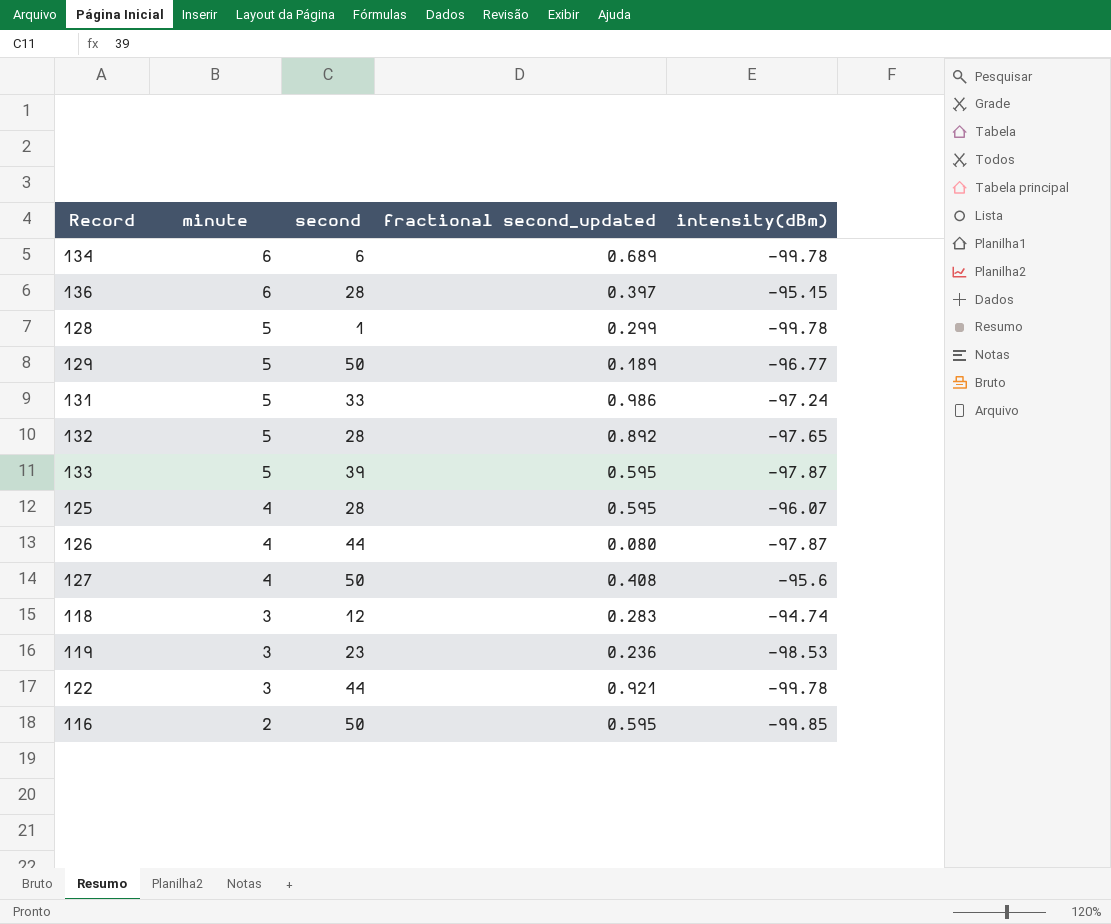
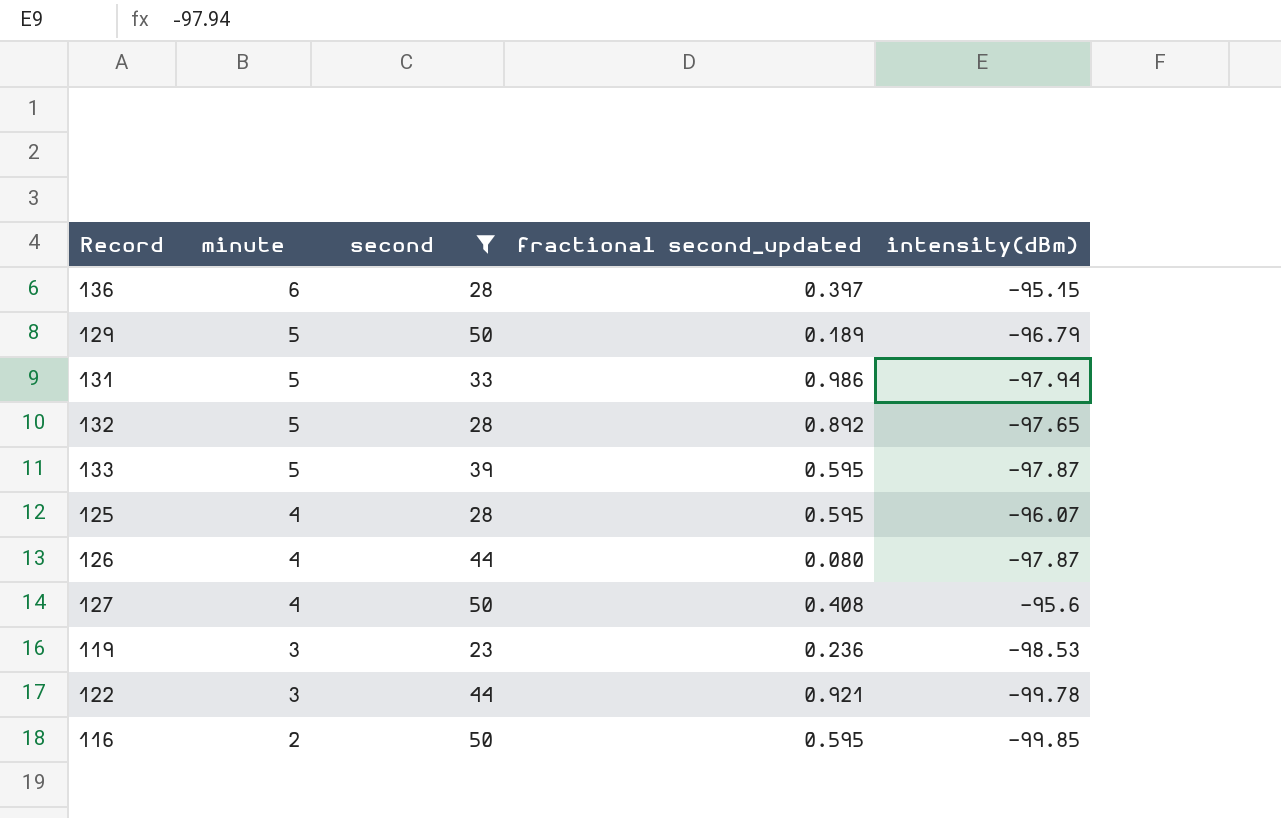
filter: none -> second >= 23
129 | intensity(dBm): -96.77 -> -96.79
131 | intensity(dBm): -97.24 -> -97.94

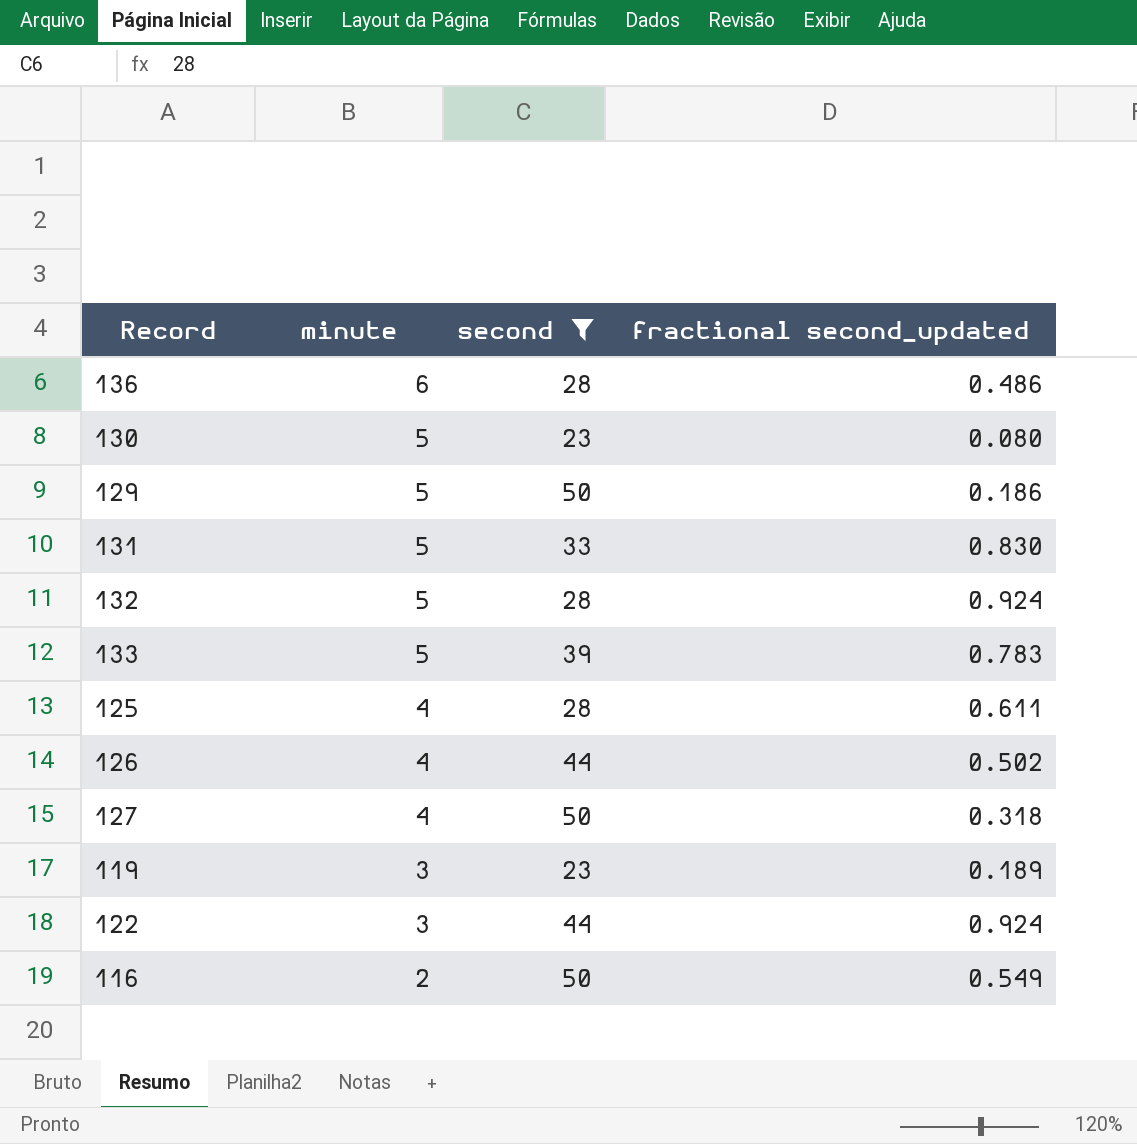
column intensity(dBm) | position: 5 -> none
136 | fractional second_updated: 0.397 -> 0.486
row 130: none -> 5 | 23 | 0.080
129 | fractional second_updated: 0.189 -> 0.186
131 | fractional second_updated: 0.986 -> 0.830
132 | fractional second_updated: 0.892 -> 0.924
133 | fractional second_updated: 0.595 -> 0.783
125 | fractional second_updated: 0.595 -> 0.611
126 | fractional second_updated: 0.080 -> 0.502
127 | fractional second_updated: 0.408 -> 0.318
119 | fractional second_updated: 0.236 -> 0.189
122 | fractional second_updated: 0.921 -> 0.924
116 | fractional second_updated: 0.595 -> 0.549

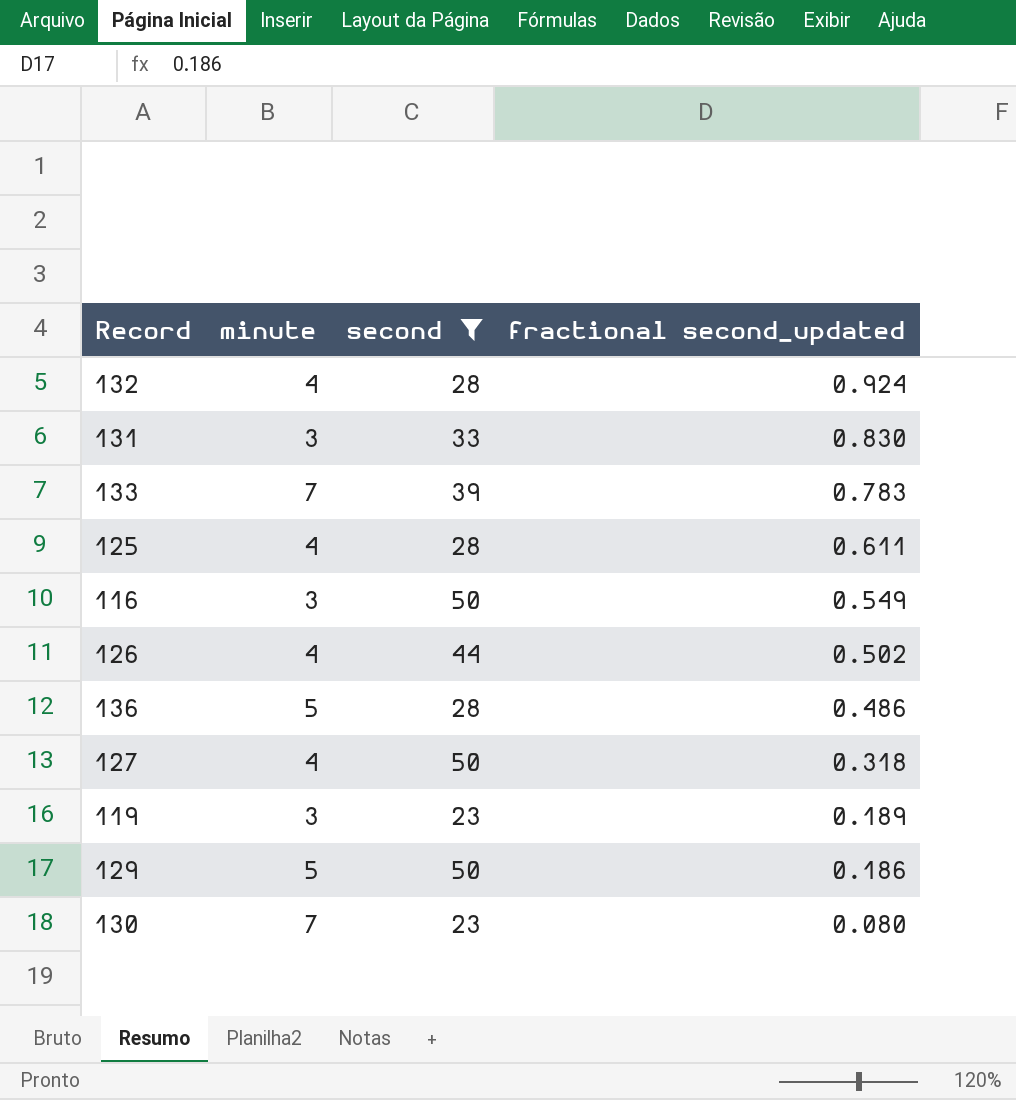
row order: minute descending -> fractional second_updated descending
row 122: 3 | 44 | 0.924 -> none
132 | minute: 5 -> 4
131 | minute: 5 -> 3
133 | minute: 5 -> 7
116 | minute: 2 -> 3
136 | minute: 6 -> 5
130 | minute: 5 -> 7

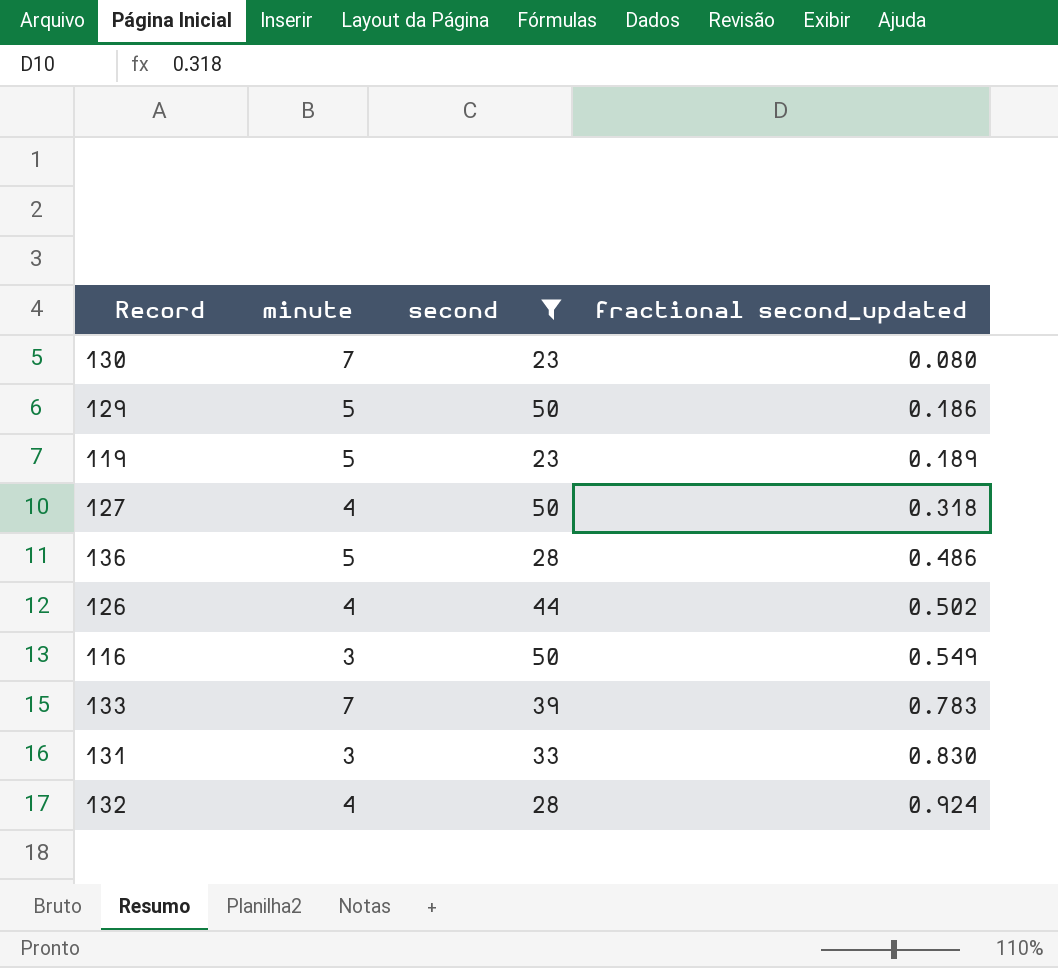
row order: fractional second_updated descending -> fractional second_updated ascending
row 125: 4 | 28 | 0.611 -> none
119 | minute: 3 -> 5

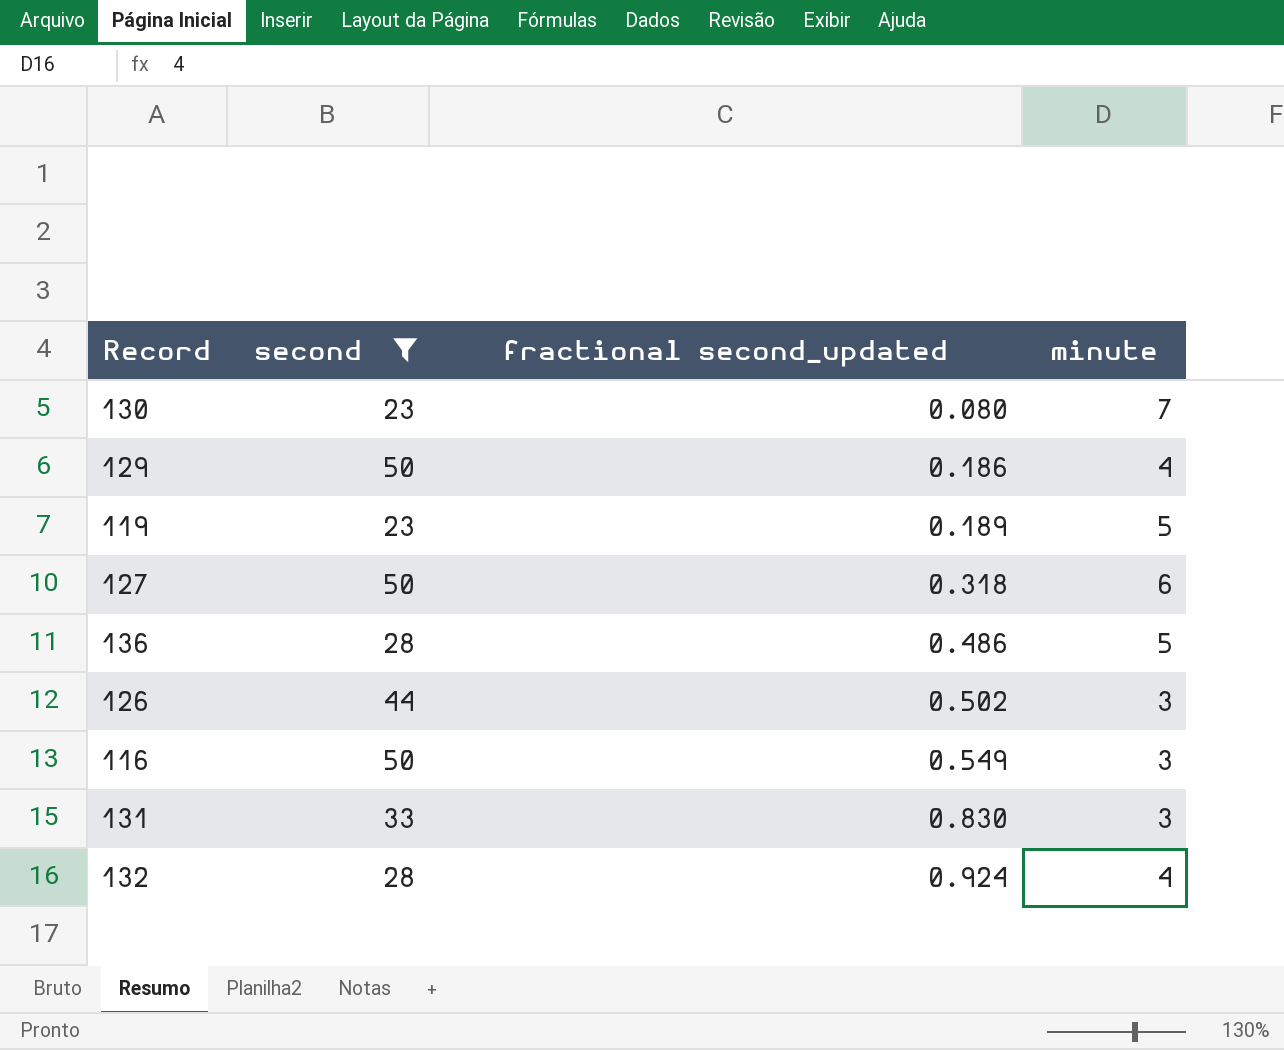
column minute | position: 2 -> 4
row 133: 7 | 39 | 0.783 -> none
129 | minute: 5 -> 4
127 | minute: 4 -> 6
126 | minute: 4 -> 3

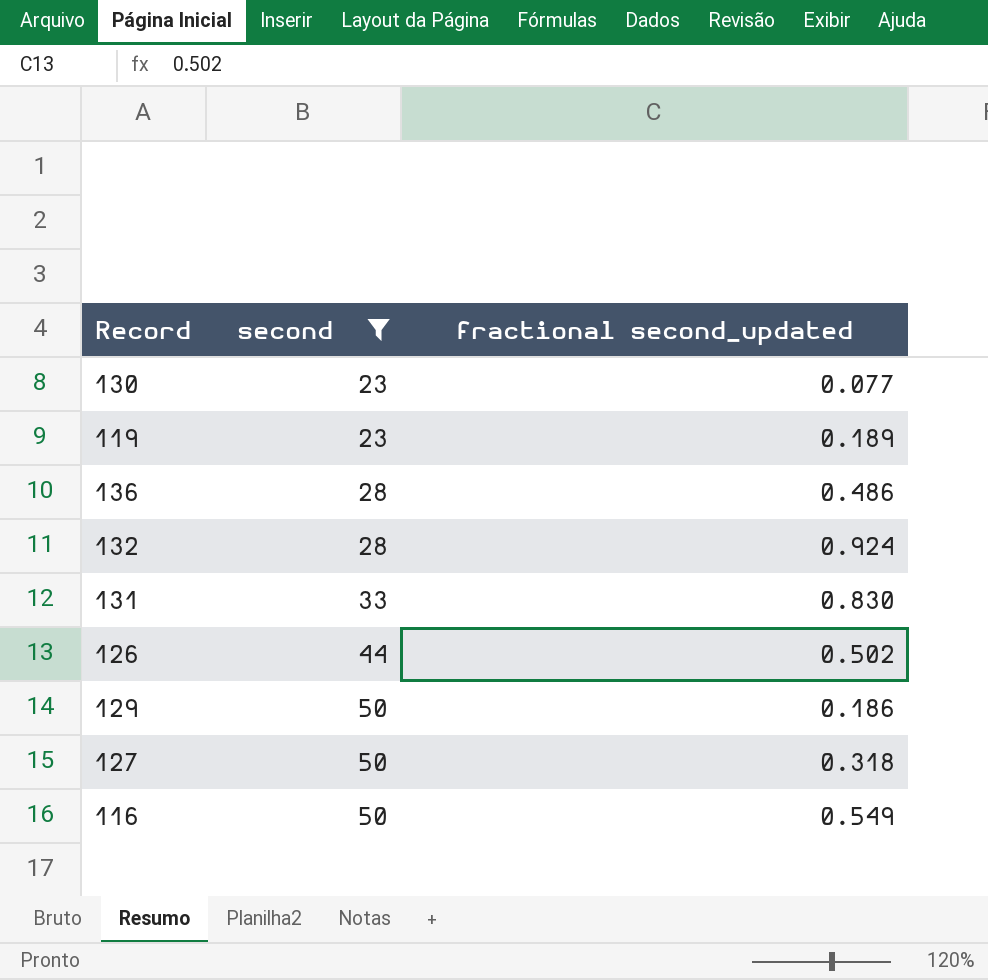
row order: fractional second_updated ascending -> second ascending
column minute | position: 4 -> none
130 | fractional second_updated: 0.080 -> 0.077

